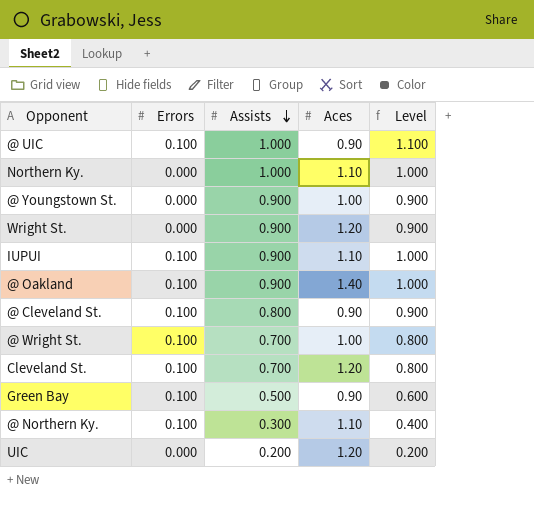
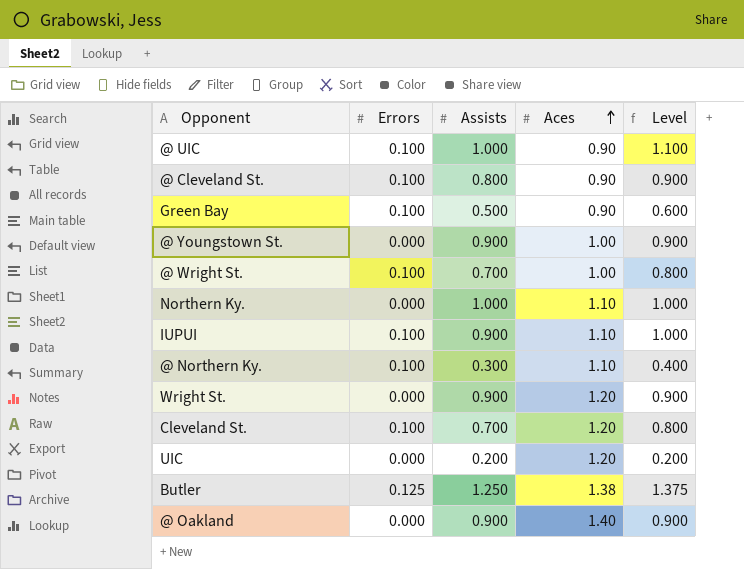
row order: Assists descending -> Aces ascending
row Butler: none -> 0.125 | 1.250 | 1.38 | 1.375
@ Oakland | Errors: 0.100 -> 0.000
@ Oakland | Level: 1.000 -> 0.900

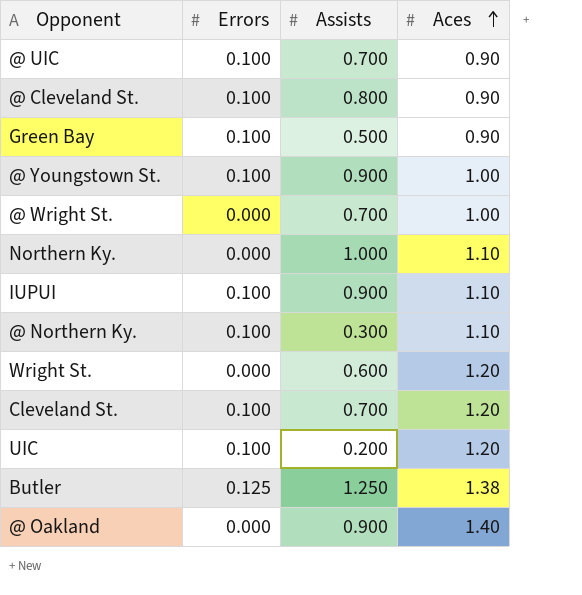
column Level | formula: [Errors] + [Assists] -> none
@ UIC | Assists: 1.000 -> 0.700
@ Youngstown St. | Errors: 0.000 -> 0.100
@ Wright St. | Errors: 0.100 -> 0.000
Wright St. | Assists: 0.900 -> 0.600
UIC | Errors: 0.000 -> 0.100

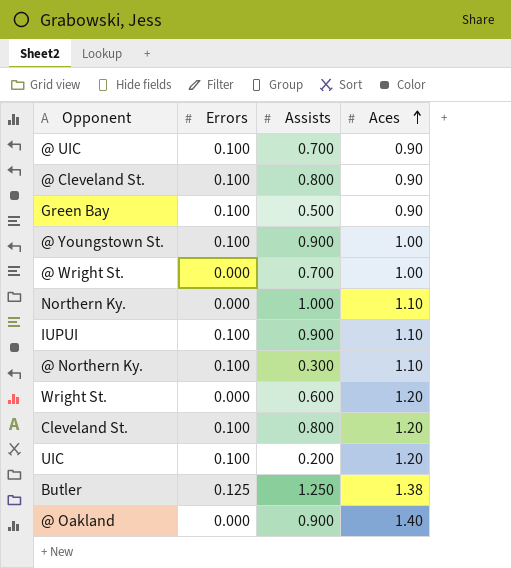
Cleveland St. | Assists: 0.700 -> 0.800

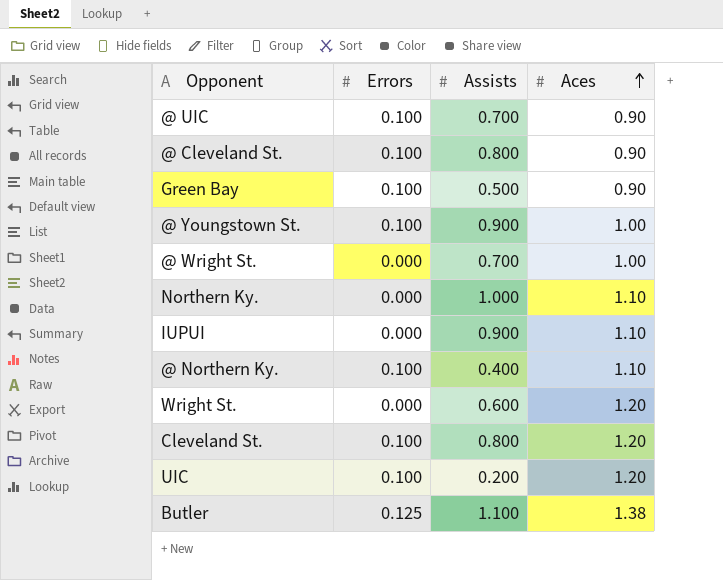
row @ Oakland: 0.000 | 0.900 | 1.40 -> none
IUPUI | Errors: 0.100 -> 0.000
@ Northern Ky. | Assists: 0.300 -> 0.400
Butler | Assists: 1.250 -> 1.100

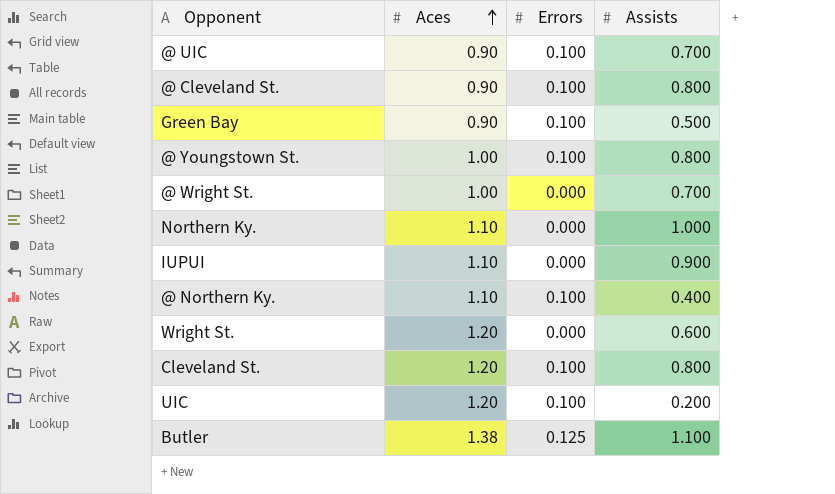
column Aces | position: 4 -> 2
@ Youngstown St. | Assists: 0.900 -> 0.800

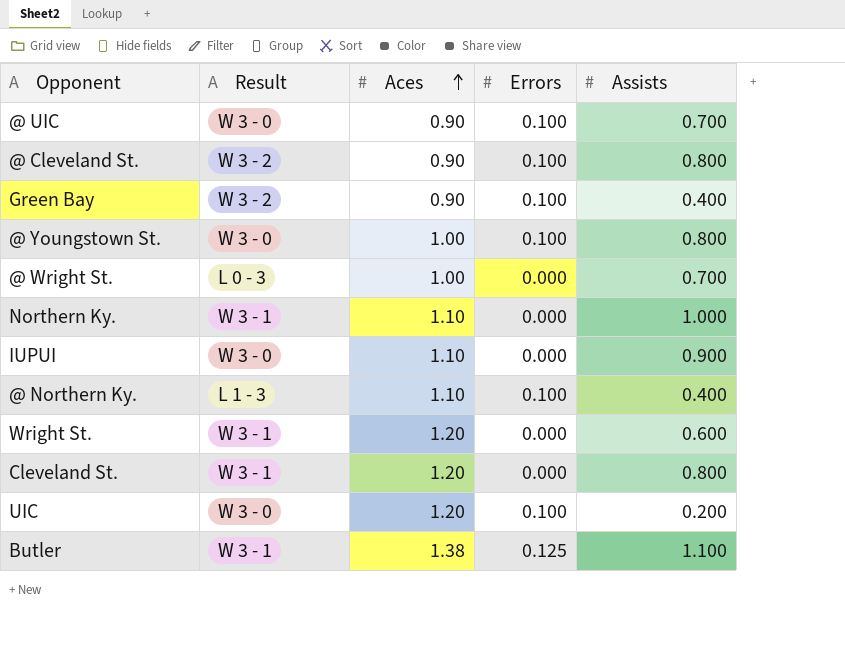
column Result | position: none -> 2
Green Bay | Assists: 0.500 -> 0.400
Cleveland St. | Errors: 0.100 -> 0.000

